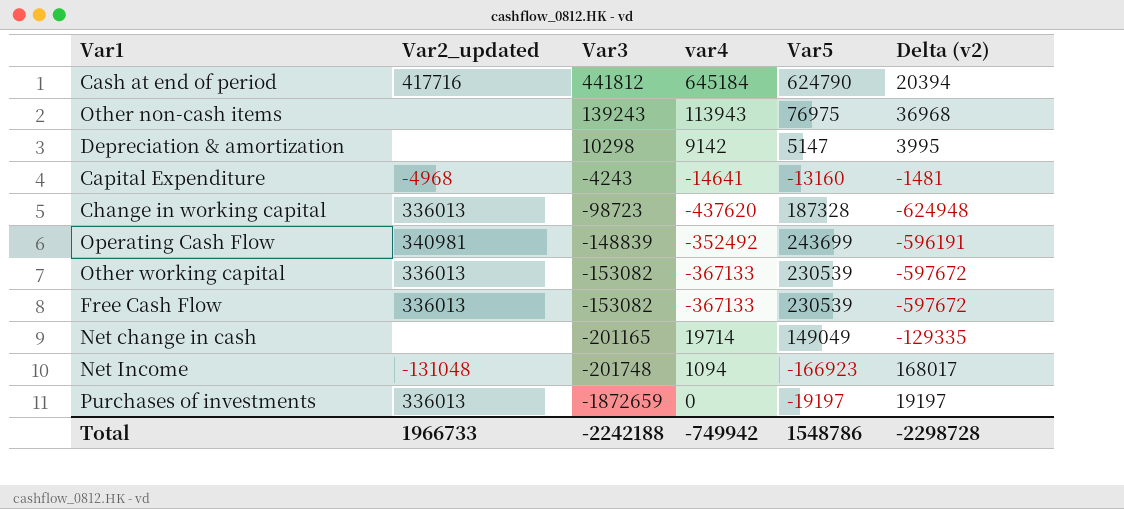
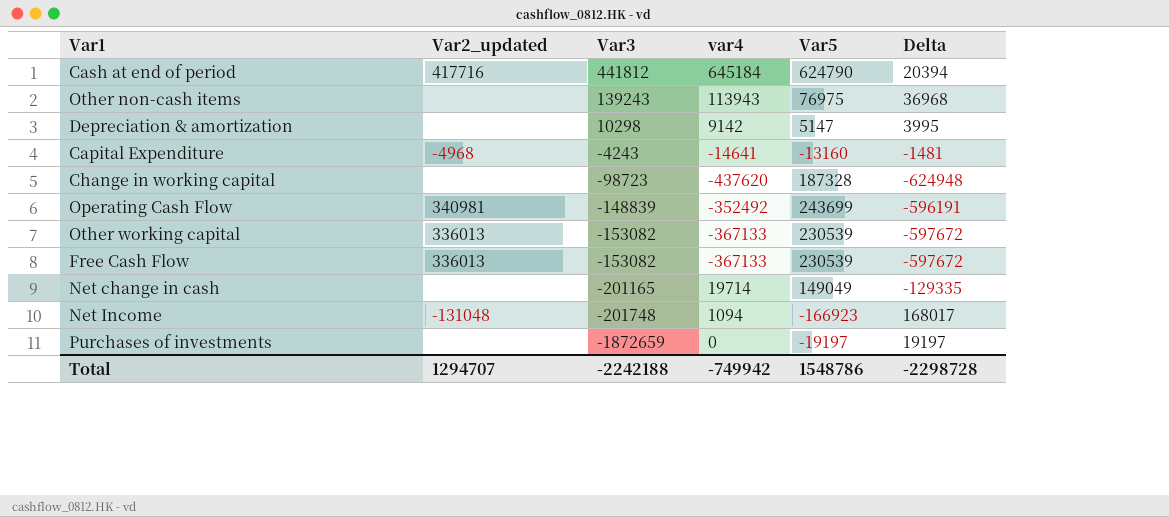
column name: Delta (v2) -> Delta
Change in working capital | Var2_updated: 336013 -> none
Purchases of investments | Var2_updated: 336013 -> none
Total | Var2_updated: 1966733 -> 1294707

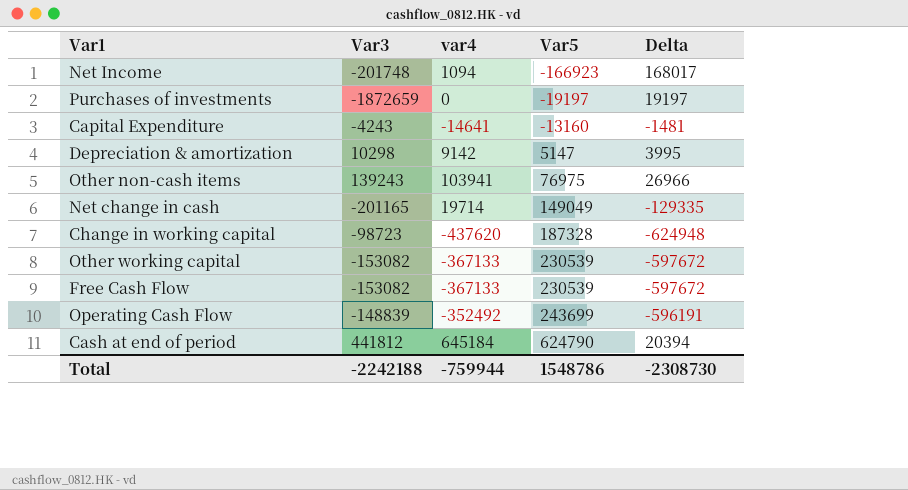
row order: Var3 descending -> Var5 ascending
column Var2_updated | position: 2 -> none
Other non-cash items | var4: 113943 -> 103941
Other non-cash items | Delta: 36968 -> 26966
Total | var4: -749942 -> -759944
Total | Delta: -2298728 -> -2308730

